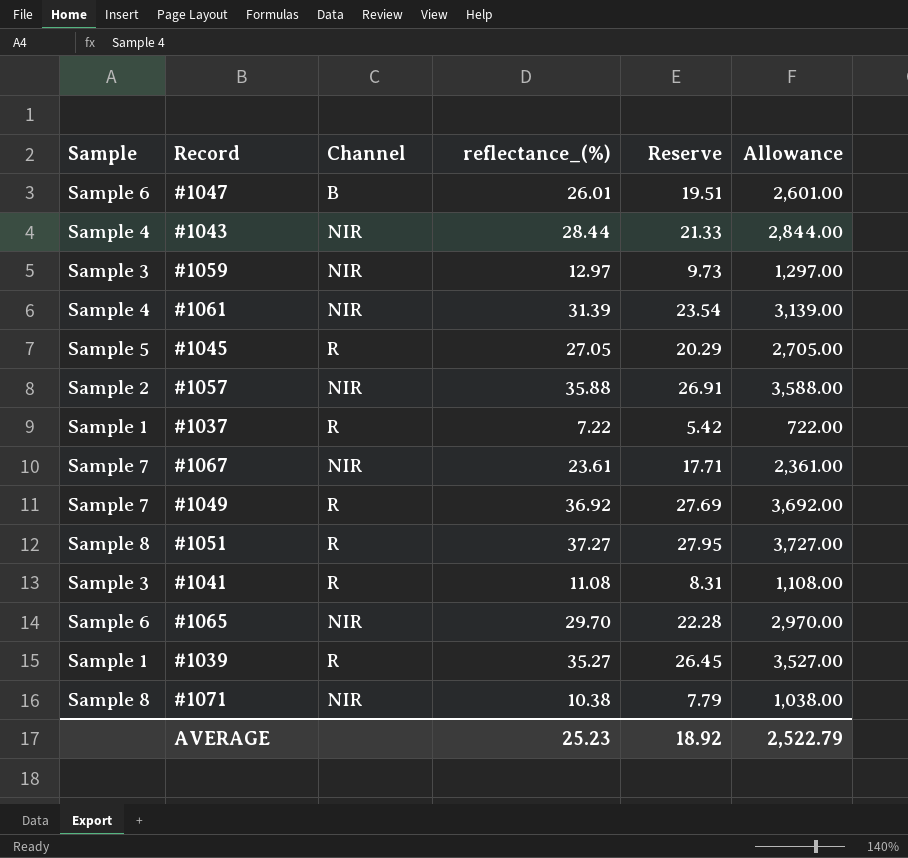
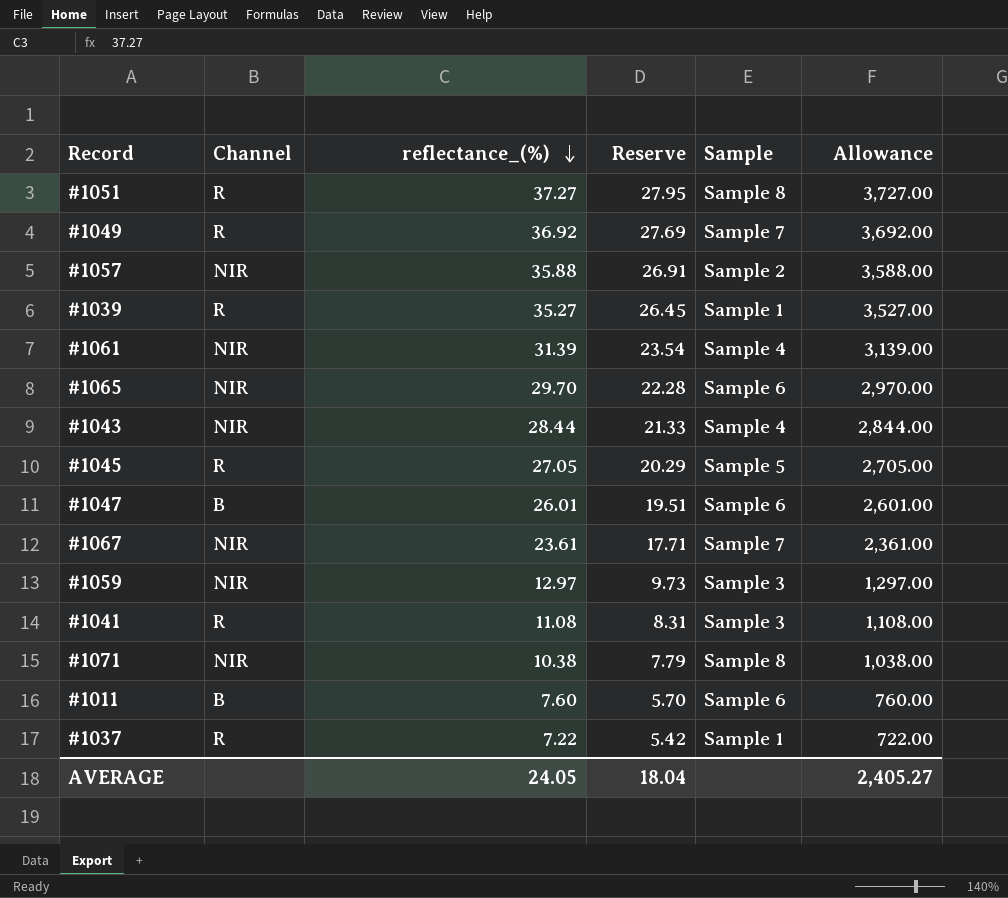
row order: none -> reflectance_(%) descending
column Sample | position: 1 -> 5
row #1011: none -> B | 7.60 | 5.70 | Sample 6 | 760.00
AVERAGE | reflectance_(%): 25.23 -> 24.05
AVERAGE | Reserve: 18.92 -> 18.04
AVERAGE | Allowance: 2,522.79 -> 2,405.27

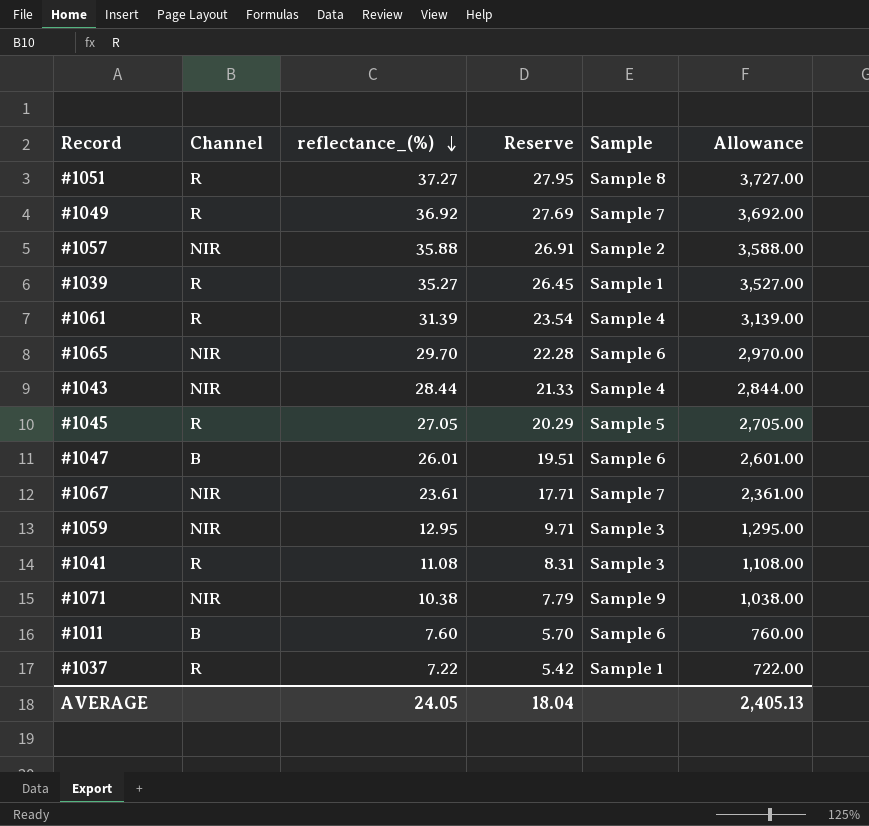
#1061 | Channel: NIR -> R
#1059 | reflectance_(%): 12.97 -> 12.95
#1059 | Reserve: 9.73 -> 9.71
#1059 | Allowance: 1,297.00 -> 1,295.00
#1071 | Sample: Sample 8 -> Sample 9
AVERAGE | Allowance: 2,405.27 -> 2,405.13

